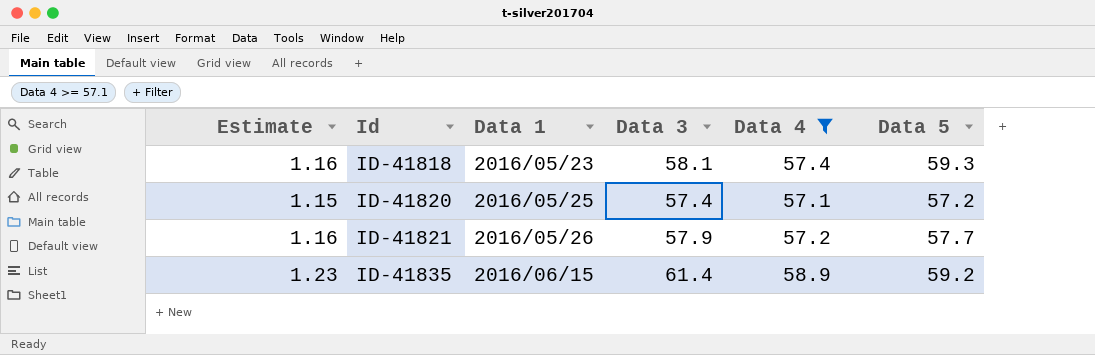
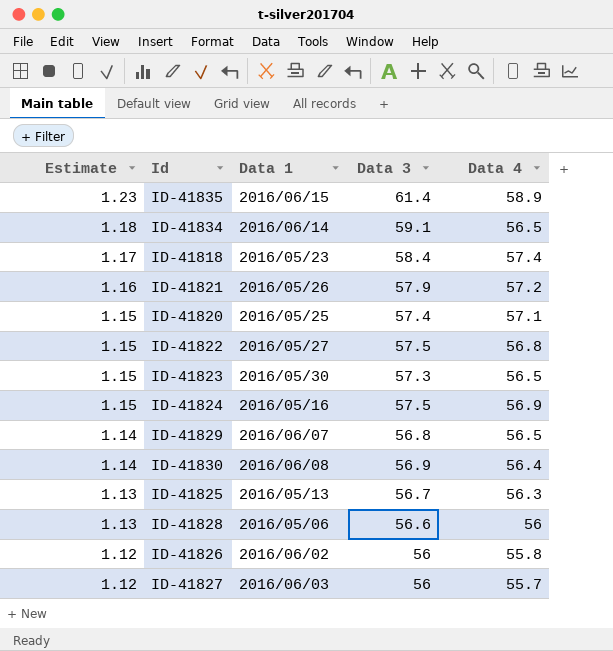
filter: Data 4 >= 57.1 -> none
row order: Id ascending -> Estimate descending
column Data 5 | position: 6 -> none
ID-41818 | Estimate: 1.16 -> 1.17
ID-41818 | Data 3: 58.1 -> 58.4

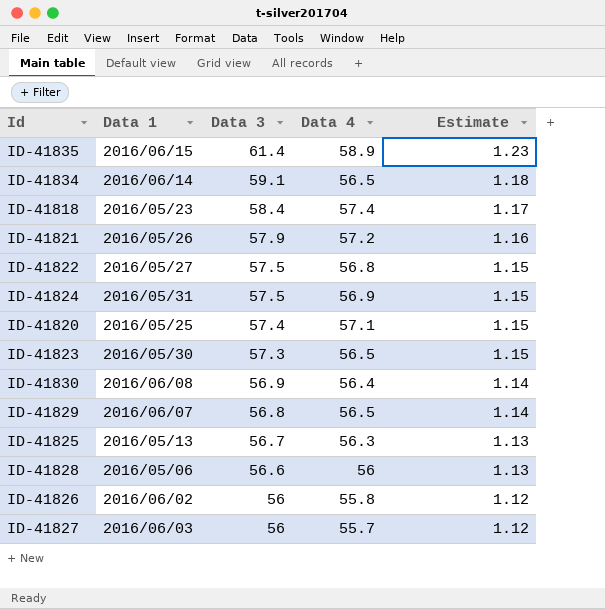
row order: Estimate descending -> Data 3 descending
column Estimate | position: 1 -> 5
ID-41824 | Data 1: 2016/05/16 -> 2016/05/31

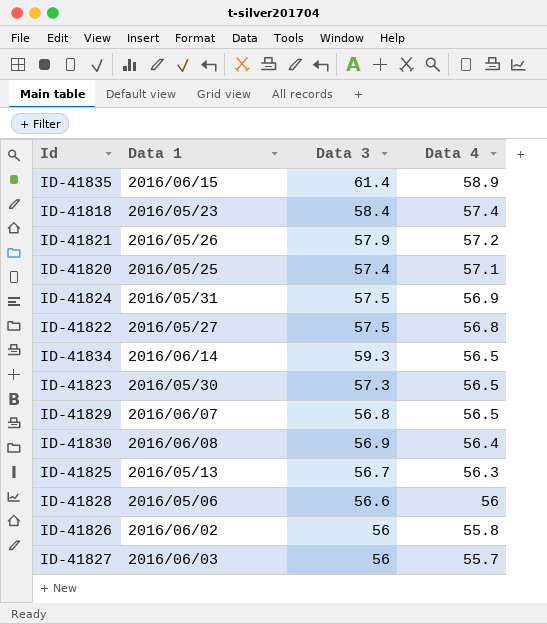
row order: Data 3 descending -> Data 4 descending
column Estimate | formula: [Data 3] * 0.02 -> none
ID-41834 | Data 3: 59.1 -> 59.3

